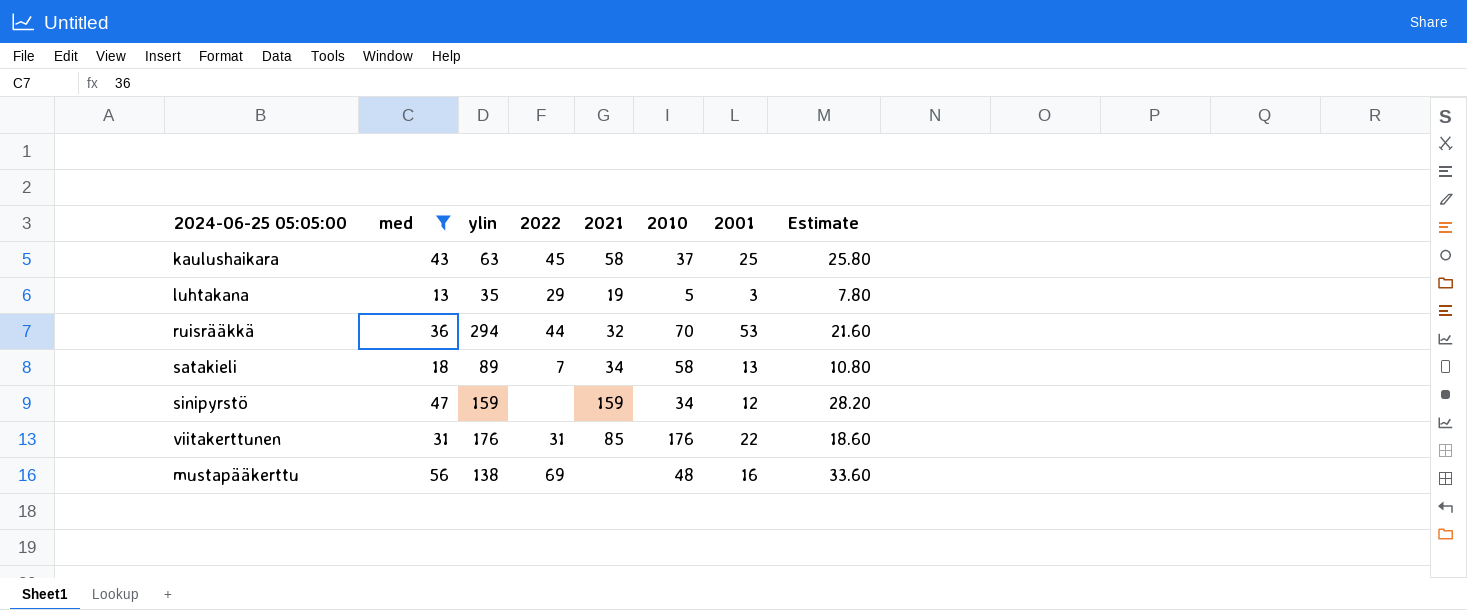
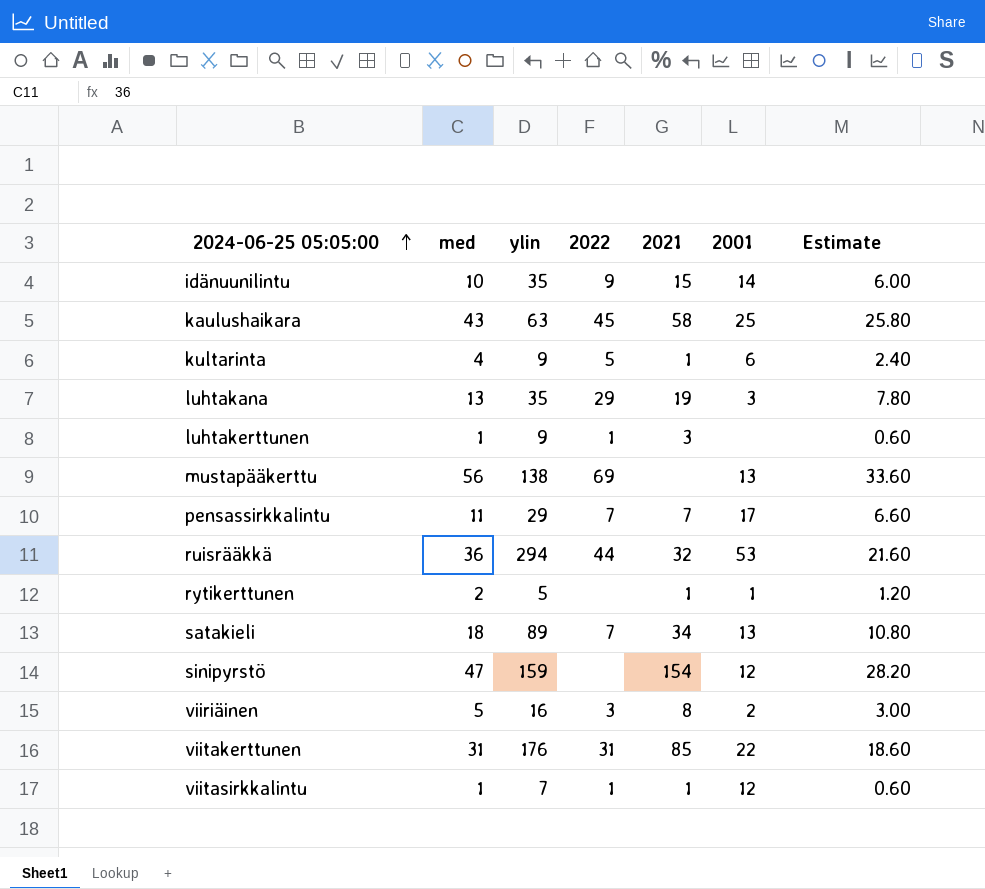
filter: med >= 13 -> none
row order: none -> 2024-06-25 05:05:00 ascending
column 2010 | position: 6 -> none
mustapääkerttu | 2001: 16 -> 13
sinipyrstö | 2021: 159 -> 154

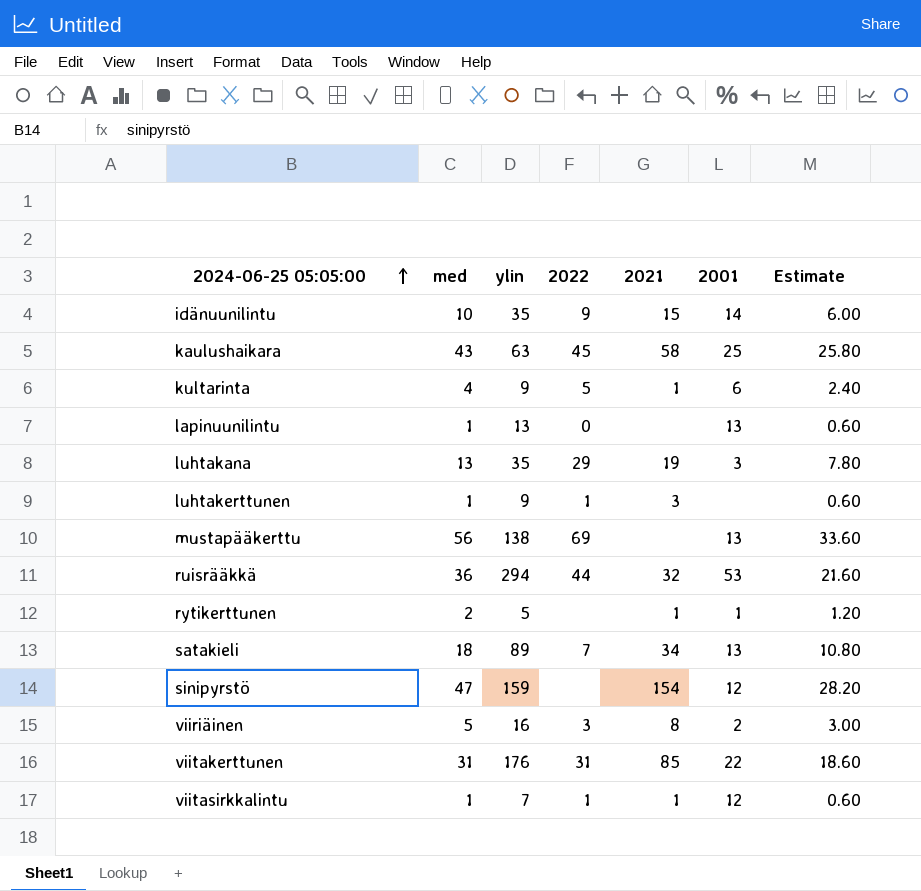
row pensassirkkalintu: 11 | 29 | 7 | 7 | 17 | 6.60 -> none
row lapinuunilintu: none -> 1 | 13 | 0 | none | 13 | 0.60

